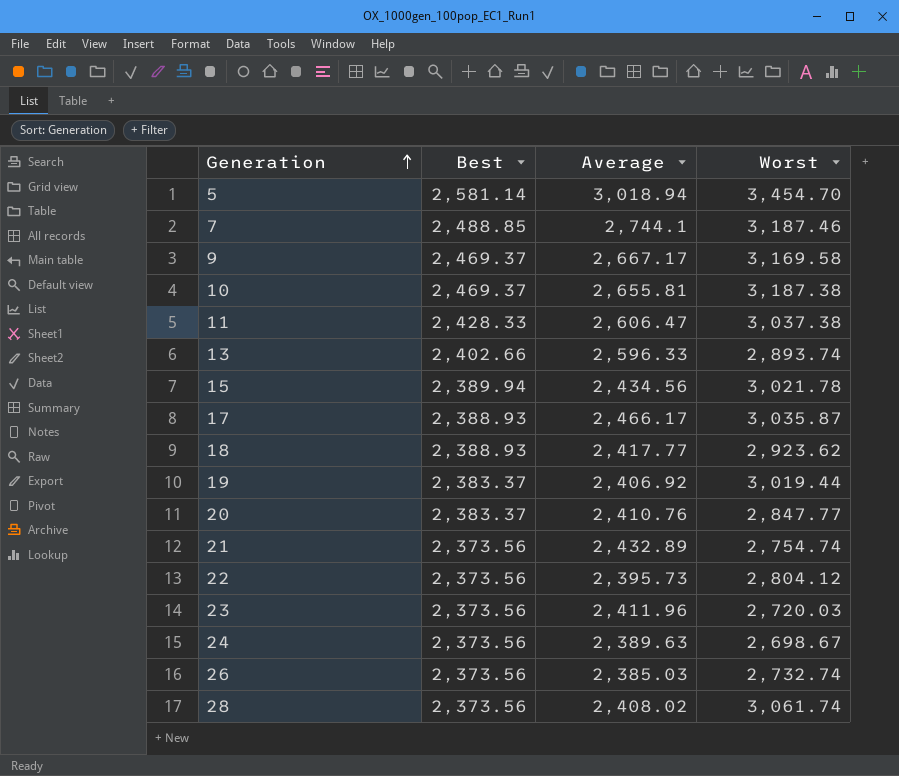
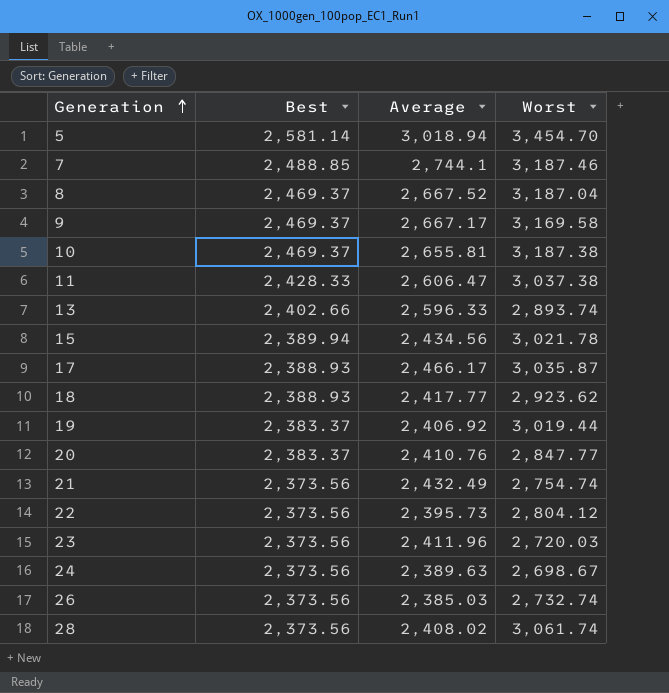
row 8: none -> 2,469.37 | 2,667.52 | 3,187.04
21 | Average: 2,432.89 -> 2,432.49

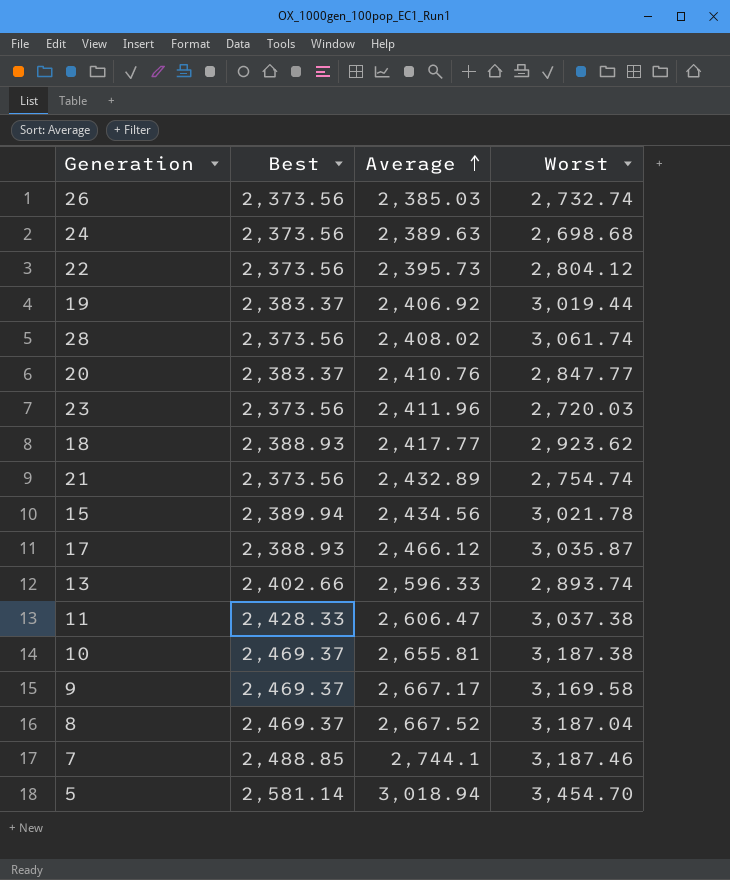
row order: Generation ascending -> Average ascending
24 | Worst: 2,698.67 -> 2,698.68
21 | Average: 2,432.49 -> 2,432.89
17 | Average: 2,466.17 -> 2,466.12

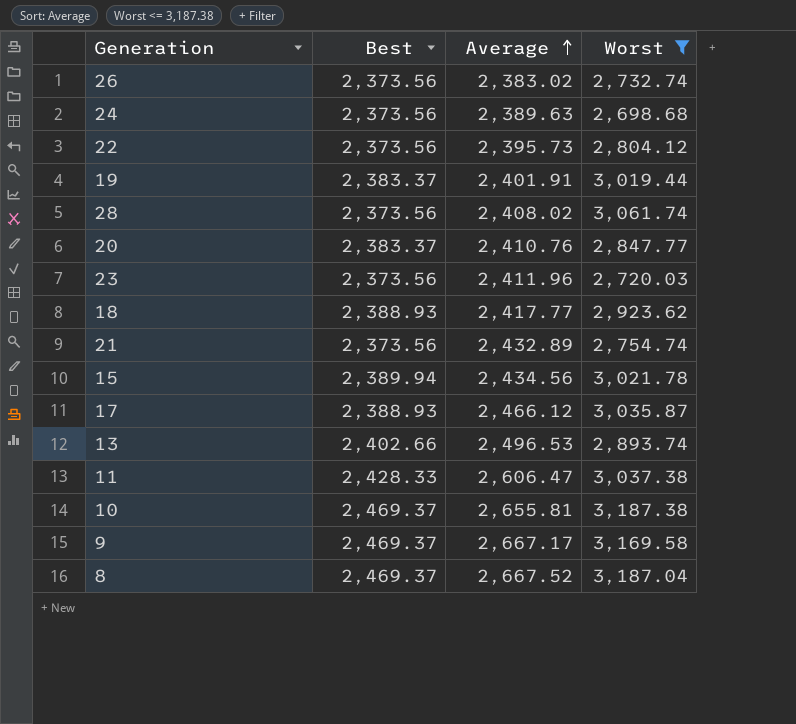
filter: none -> Worst <= 3,187.38
26 | Average: 2,385.03 -> 2,383.02
19 | Average: 2,406.92 -> 2,401.91
13 | Average: 2,596.33 -> 2,496.53

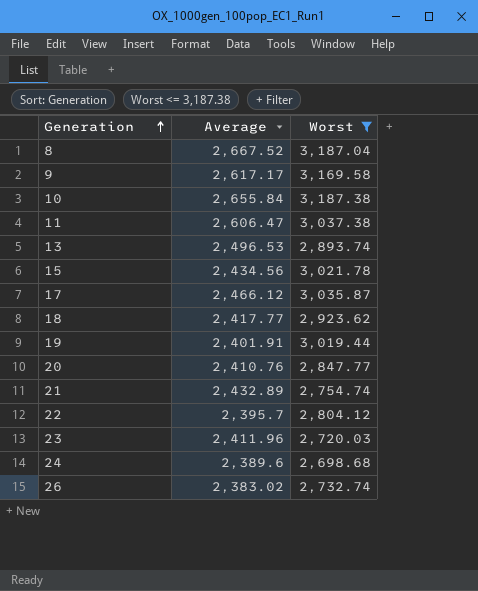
row order: Average ascending -> Generation ascending
column Best | position: 2 -> none
row 28: 2,373.56 | 2,408.02 | 3,061.74 -> none
9 | Average: 2,667.17 -> 2,617.17
10 | Average: 2,655.81 -> 2,655.84
22 | Average: 2,395.73 -> 2,395.7
24 | Average: 2,389.63 -> 2,389.6

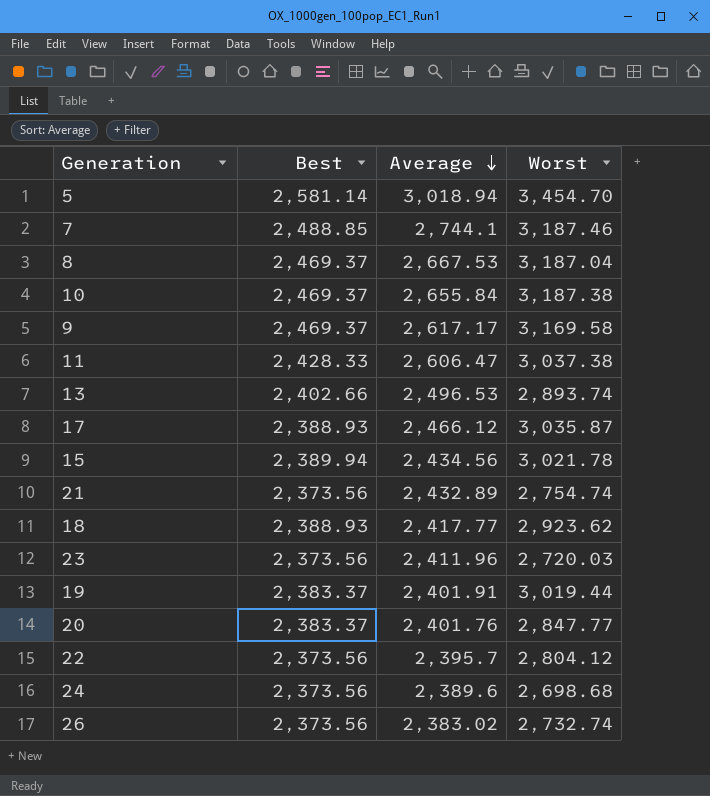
filter: Worst <= 3,187.38 -> none
row order: Generation ascending -> Average descending
column Best | position: none -> 2
8 | Average: 2,667.52 -> 2,667.53
20 | Average: 2,410.76 -> 2,401.76

